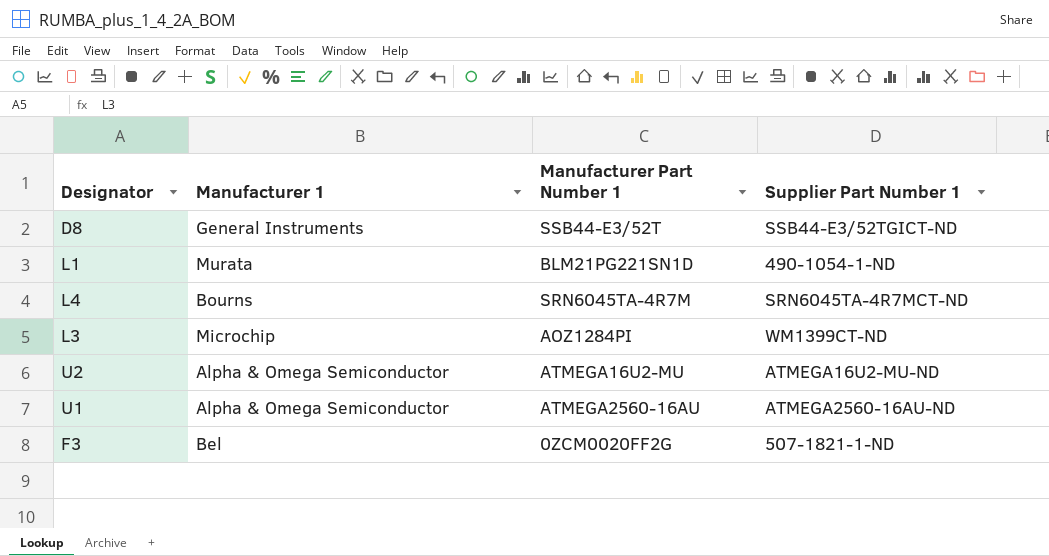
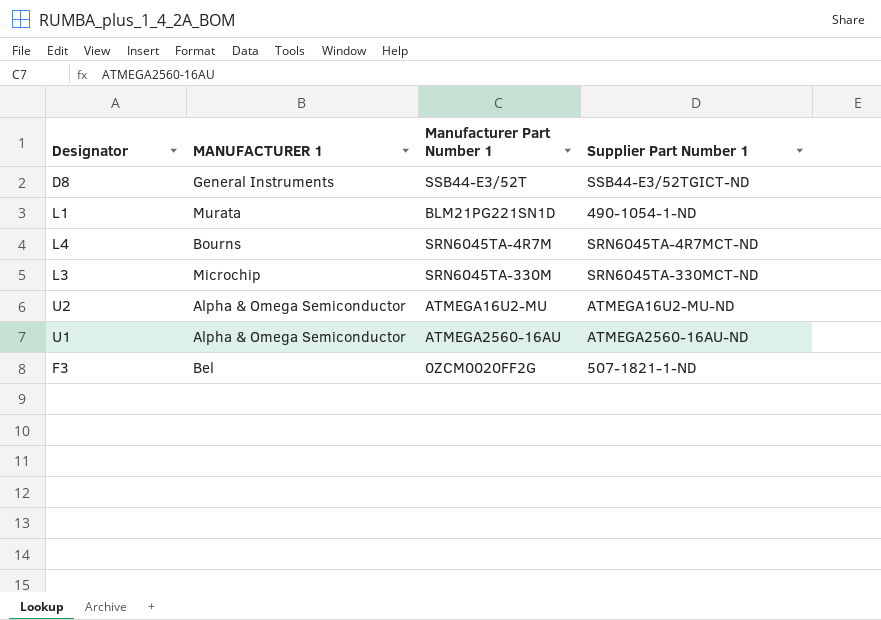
column name: Manufacturer 1 -> MANUFACTURER 1
L3 | Manufacturer Part Number 1: AOZ1284PI -> SRN6045TA-330M
L3 | Supplier Part Number 1: WM1399CT-ND -> SRN6045TA-330MCT-ND

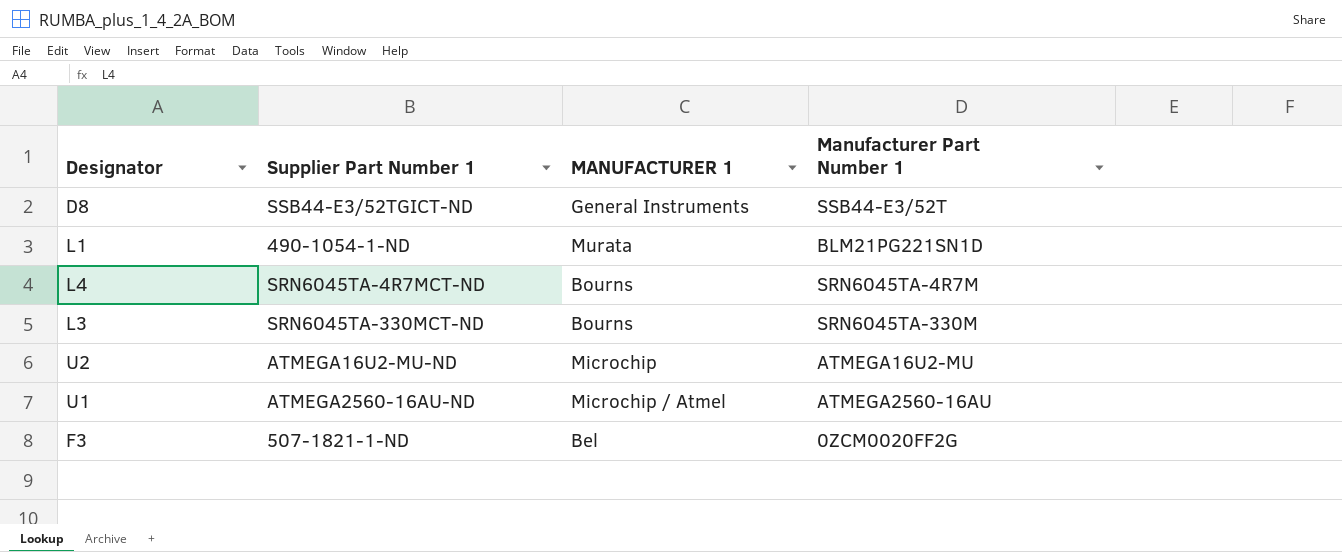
column Supplier Part Number 1 | position: 4 -> 2
L3 | MANUFACTURER 1: Microchip -> Bourns
U2 | MANUFACTURER 1: Alpha & Omega Semiconductor -> Microchip
U1 | MANUFACTURER 1: Alpha & Omega Semiconductor -> Microchip / Atmel

